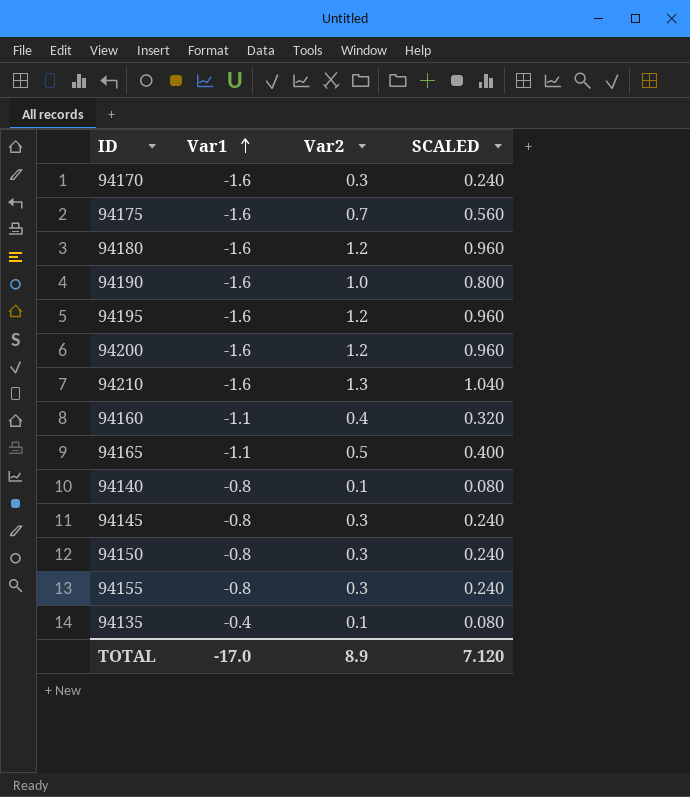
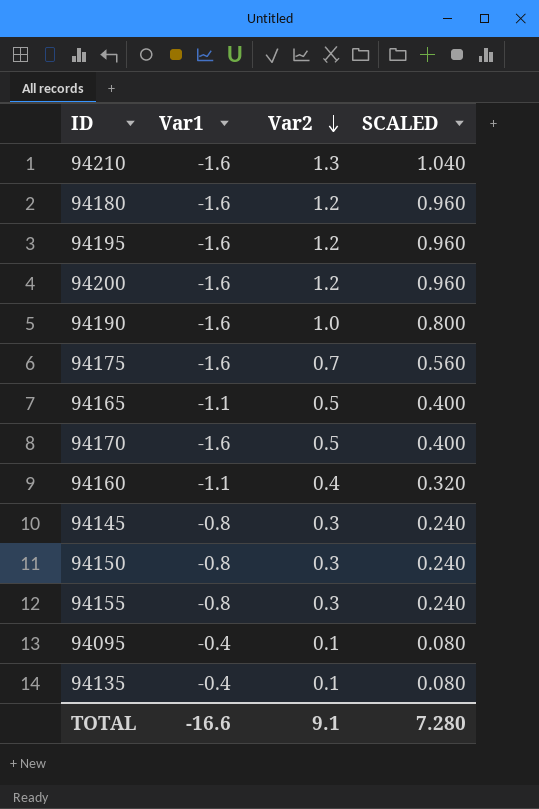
row order: Var1 ascending -> Var2 descending
row 94140: -0.8 | 0.1 | 0.080 -> none
94170 | Var2: 0.3 -> 0.5
94170 | SCALED: 0.240 -> 0.400
row 94095: none -> -0.4 | 0.1 | 0.080
TOTAL | Var1: -17.0 -> -16.6
TOTAL | Var2: 8.9 -> 9.1
TOTAL | SCALED: 7.120 -> 7.280

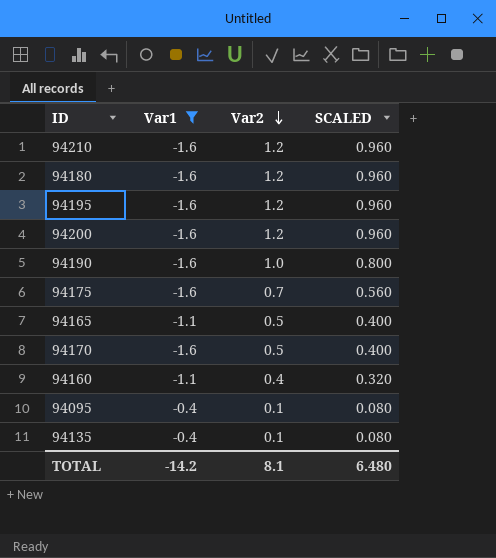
filter: none -> Var1 != -0.8
94210 | Var2: 1.3 -> 1.2
94210 | SCALED: 1.040 -> 0.960
TOTAL | Var1: -16.6 -> -14.2
TOTAL | Var2: 9.1 -> 8.1
TOTAL | SCALED: 7.280 -> 6.480

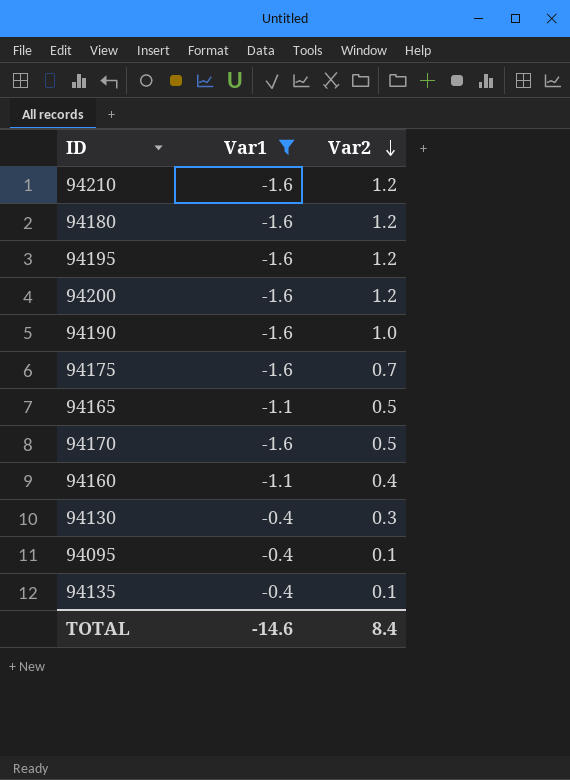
column SCALED | formula: [Var2] * 0.8 -> none
row 94130: none -> -0.4 | 0.3
TOTAL | Var1: -14.2 -> -14.6
TOTAL | Var2: 8.1 -> 8.4

